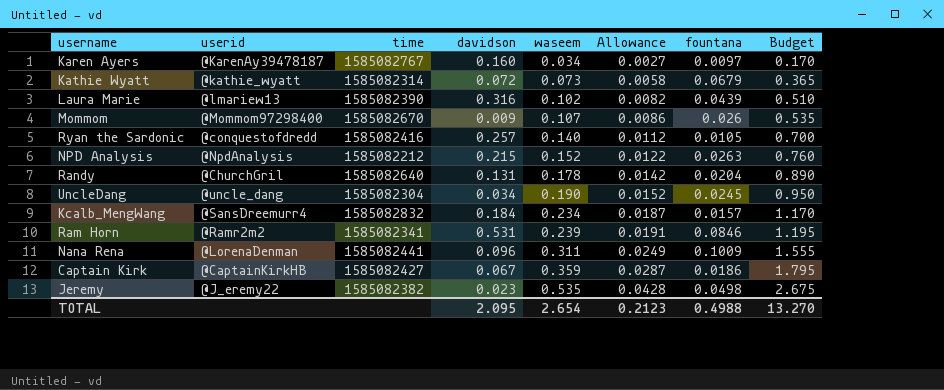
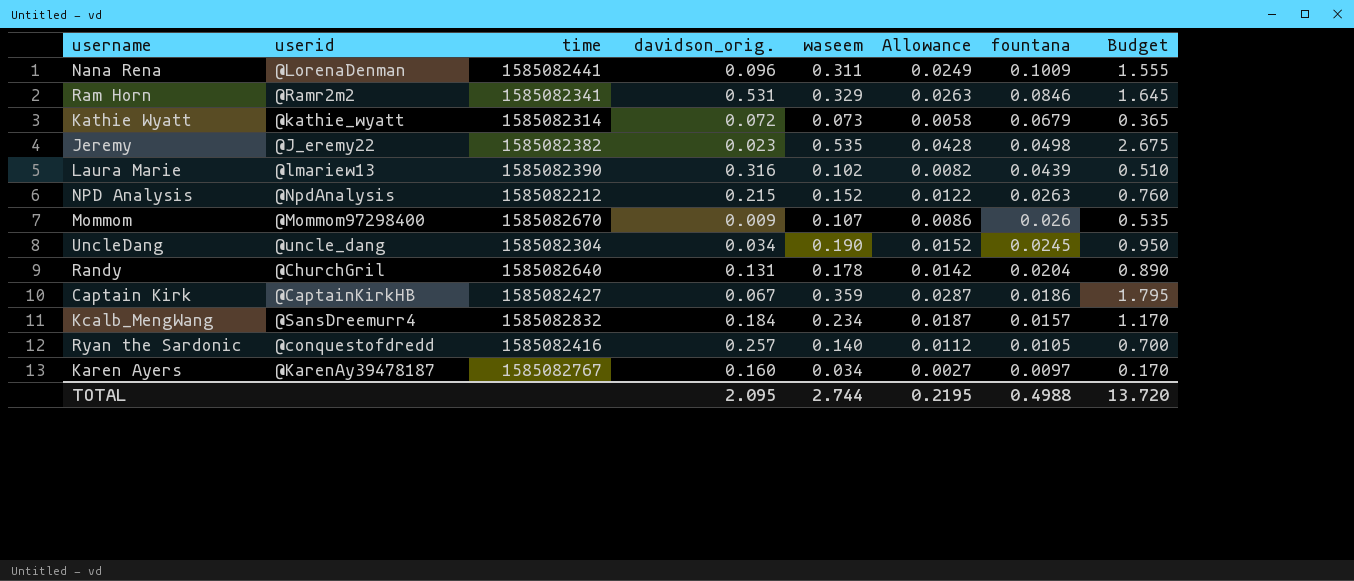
row order: waseem ascending -> fountana descending
column name: davidson -> davidson_orig.
Ram Horn | waseem: 0.239 -> 0.329
Ram Horn | Allowance: 0.0191 -> 0.0263
Ram Horn | Budget: 1.195 -> 1.645
TOTAL | waseem: 2.654 -> 2.744
TOTAL | Allowance: 0.2123 -> 0.2195
TOTAL | Budget: 13.270 -> 13.720

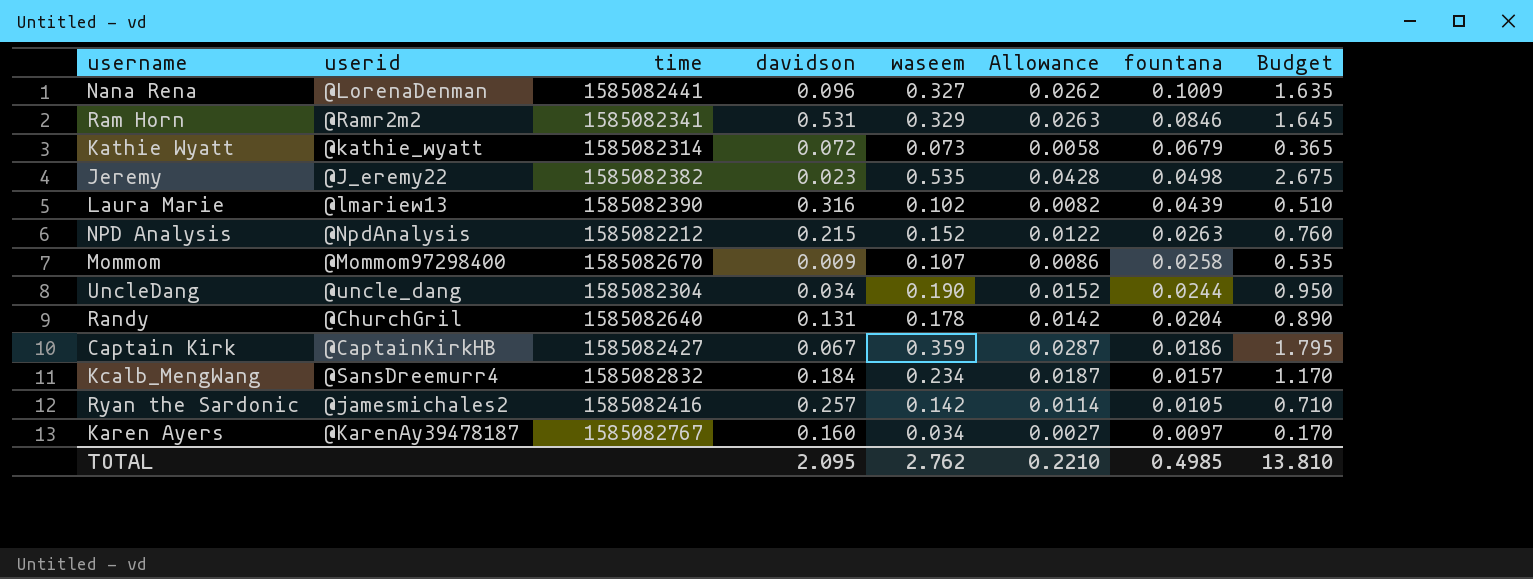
column name: davidson_orig. -> davidson
Nana Rena | waseem: 0.311 -> 0.327
Nana Rena | Allowance: 0.0249 -> 0.0262
Nana Rena | Budget: 1.555 -> 1.635
Mommom | fountana: 0.026 -> 0.0258
UncleDang | fountana: 0.0245 -> 0.0244
Ryan the Sardonic | userid: @conquestofdredd -> @jamesmichales2
Ryan the Sardonic | waseem: 0.140 -> 0.142
Ryan the Sardonic | Allowance: 0.0112 -> 0.0114
Ryan the Sardonic | Budget: 0.700 -> 0.710
TOTAL | waseem: 2.744 -> 2.762
TOTAL | Allowance: 0.2195 -> 0.2210
TOTAL | fountana: 0.4988 -> 0.4985
TOTAL | Budget: 13.720 -> 13.810

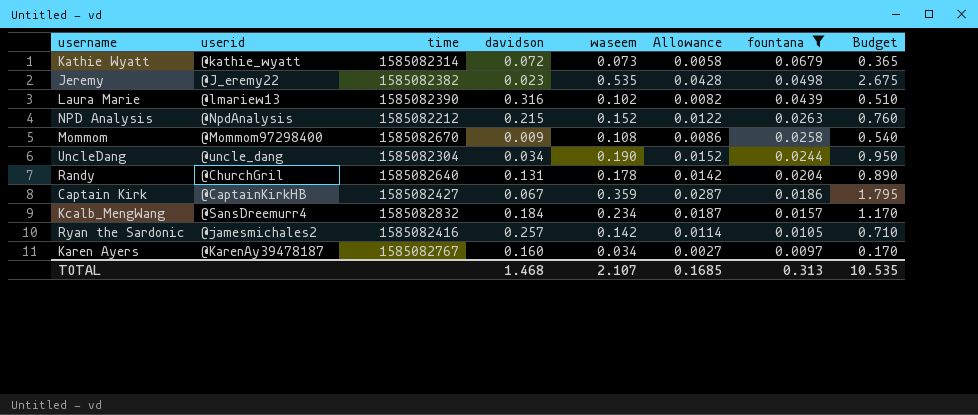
filter: none -> fountana <= 0.0679
Mommom | waseem: 0.107 -> 0.108
Mommom | Budget: 0.535 -> 0.540
TOTAL | davidson: 2.095 -> 1.468
TOTAL | waseem: 2.762 -> 2.107
TOTAL | Allowance: 0.2210 -> 0.1685
TOTAL | fountana: 0.4985 -> 0.313
TOTAL | Budget: 13.810 -> 10.535

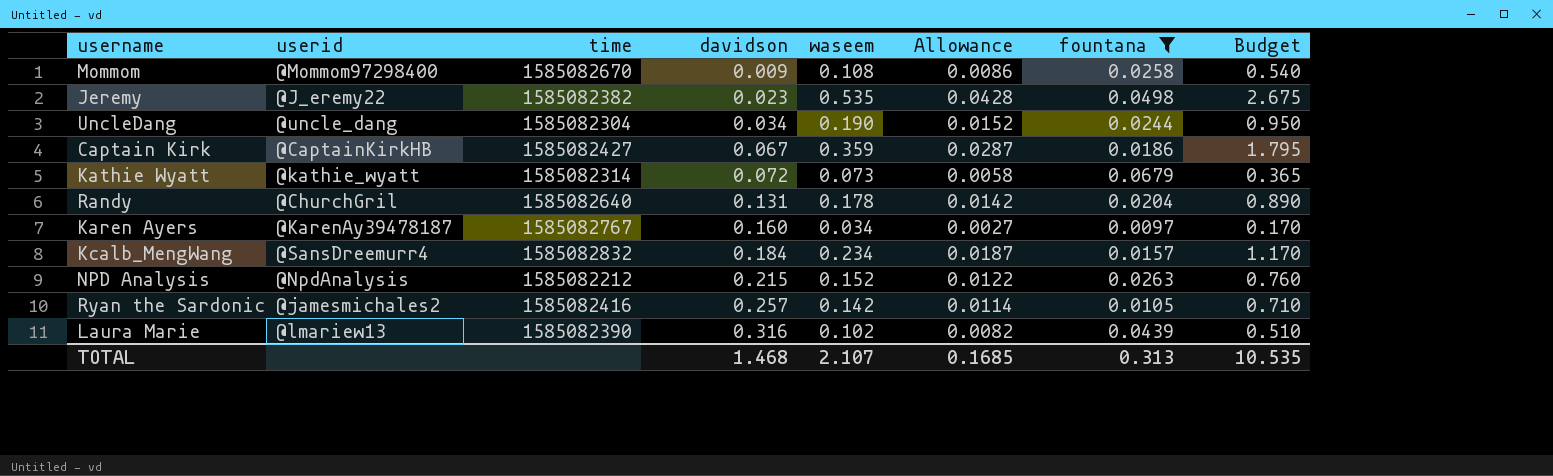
row order: fountana descending -> davidson ascending

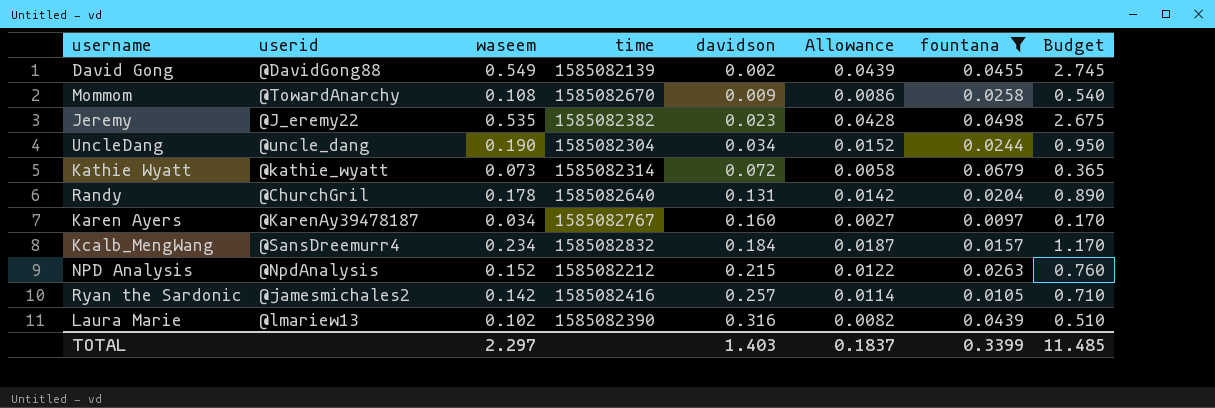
column waseem | position: 5 -> 3
row Captain Kirk: @CaptainKirkHB | 1585082427 | 0.067 | 0.359 | 0.0287 | 0.0186 | 1.795 -> none
row David Gong: none -> @DavidGong88 | 0.549 | 1585082139 | 0.002 | 0.0439 | 0.0455 | 2.745
Mommom | userid: @Mommom97298400 -> @TowardAnarchy
TOTAL | waseem: 2.107 -> 2.297
TOTAL | davidson: 1.468 -> 1.403
TOTAL | Allowance: 0.1685 -> 0.1837
TOTAL | fountana: 0.313 -> 0.3399
TOTAL | Budget: 10.535 -> 11.485

